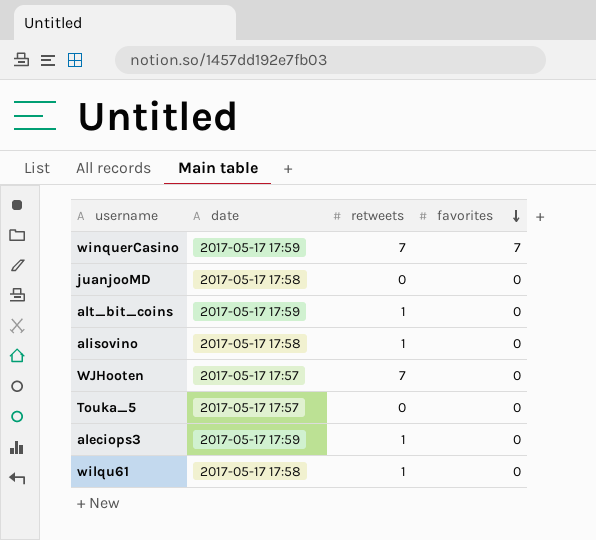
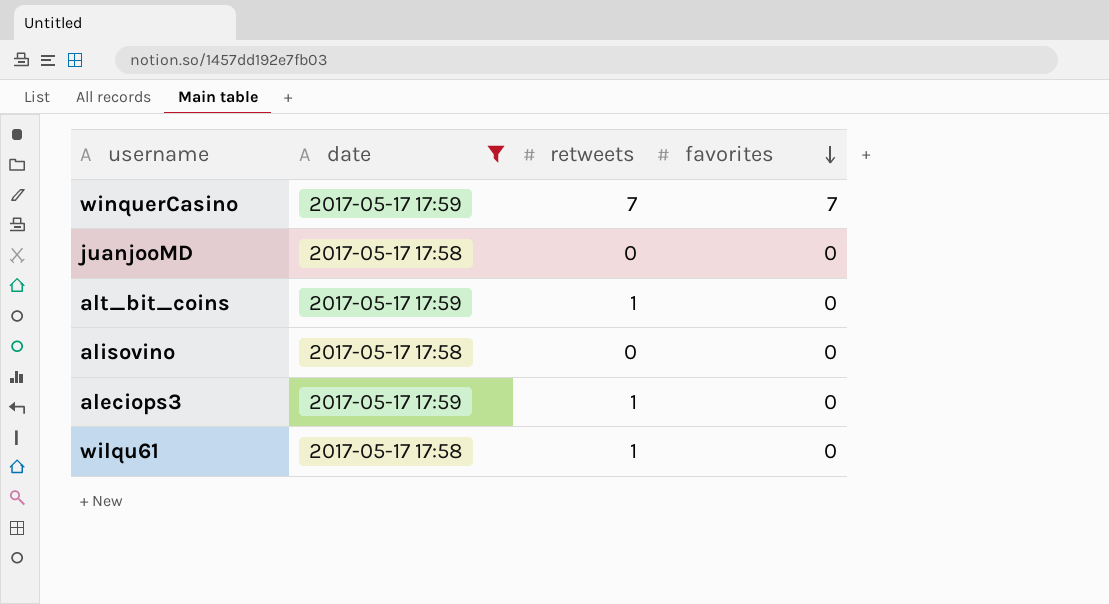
filter: none -> date != 2017-05-17 17:57
alisovino | retweets: 1 -> 0

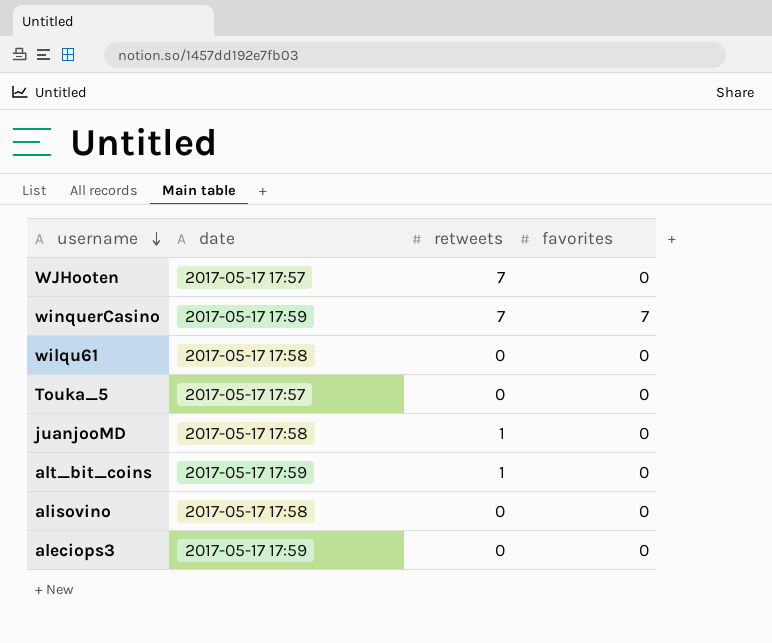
filter: date != 2017-05-17 17:57 -> none
row order: favorites descending -> username descending
wilqu61 | retweets: 1 -> 0
juanjooMD | retweets: 0 -> 1
aleciops3 | retweets: 1 -> 0

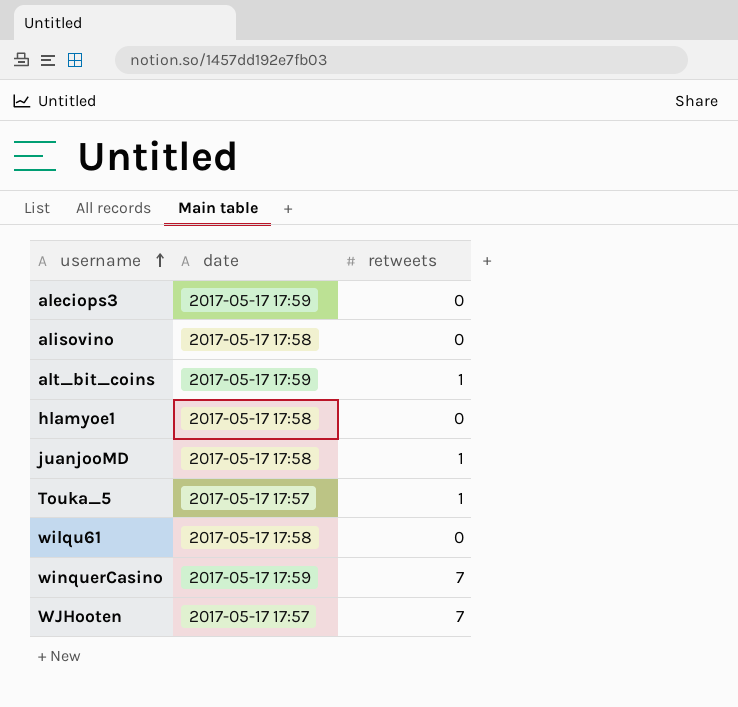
row order: username descending -> username ascending
column favorites | position: 4 -> none
row hlamyoe1: none -> 2017-05-17 17:58 | 0
Touka_5 | retweets: 0 -> 1

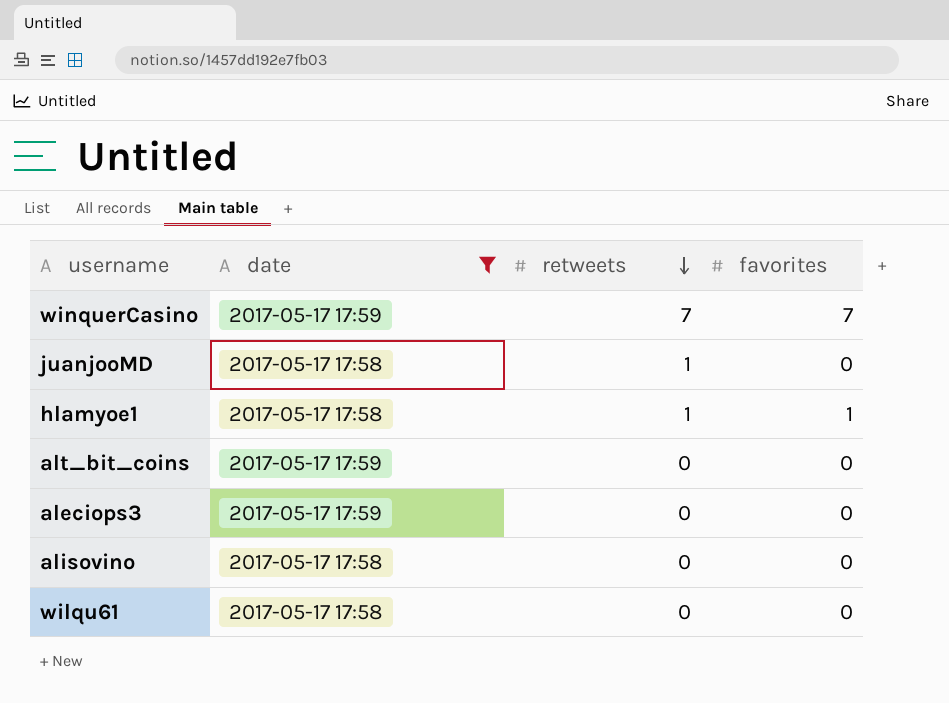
filter: none -> date != 2017-05-17 17:57
row order: username ascending -> retweets descending
column favorites | position: none -> 4
hlamyoe1 | retweets: 0 -> 1
alt_bit_coins | retweets: 1 -> 0

